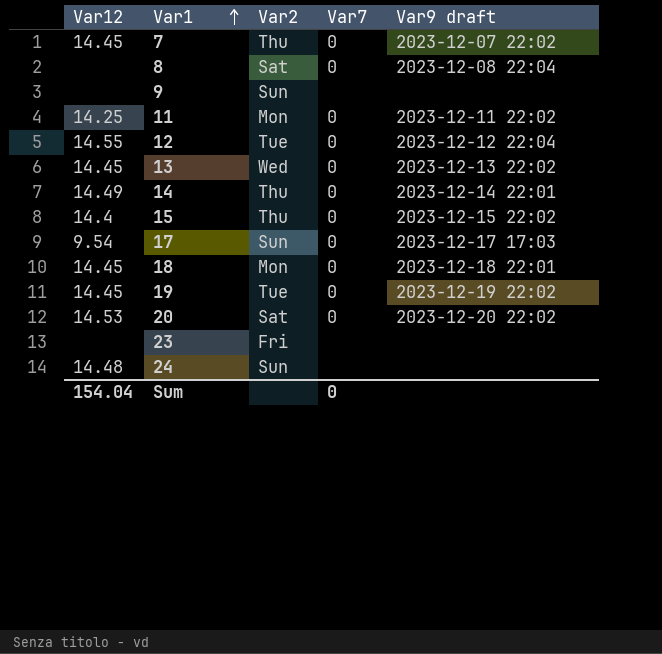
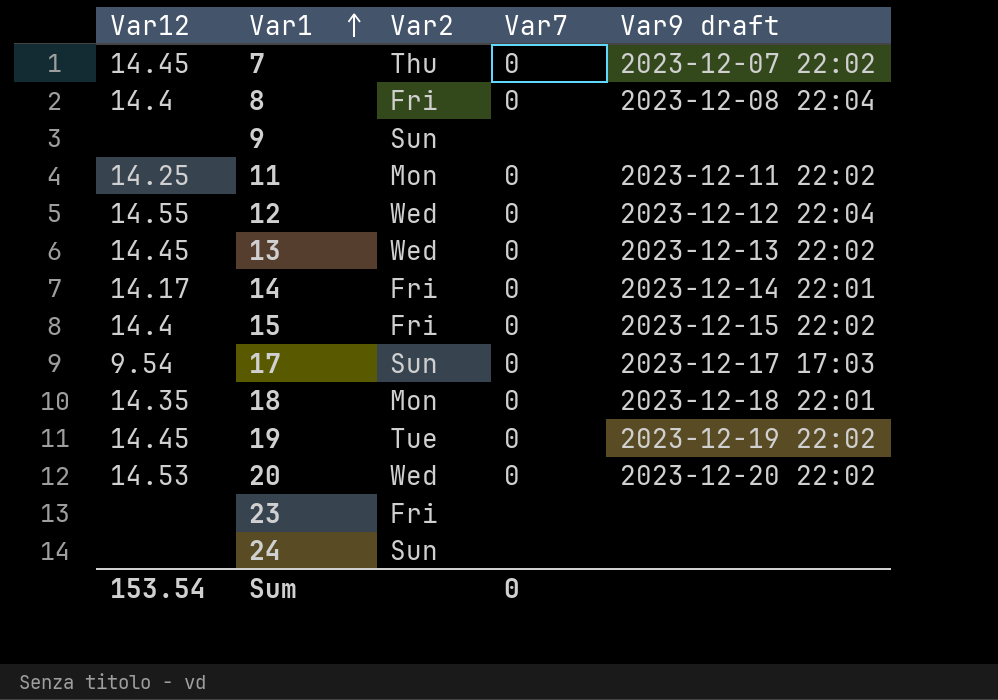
8 | Var12: none -> 14.4
8 | Var2: Sat -> Fri
12 | Var2: Tue -> Wed
14 | Var12: 14.49 -> 14.17
14 | Var2: Thu -> Fri
15 | Var2: Thu -> Fri
18 | Var12: 14.45 -> 14.35
20 | Var2: Sat -> Wed
24 | Var12: 14.48 -> none
Sum | Var12: 154.04 -> 153.54

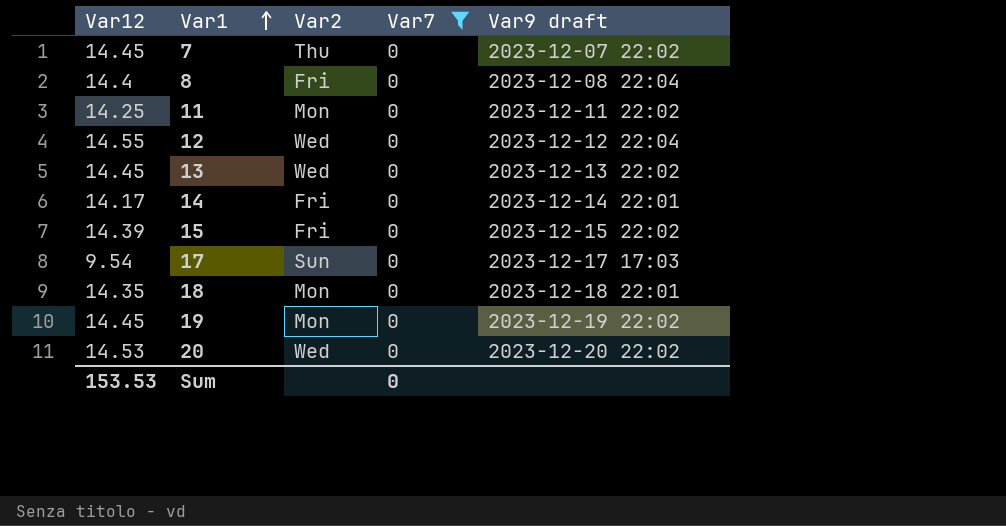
filter: none -> Var7 = 0
15 | Var12: 14.4 -> 14.39
19 | Var2: Tue -> Mon
Sum | Var12: 153.54 -> 153.53

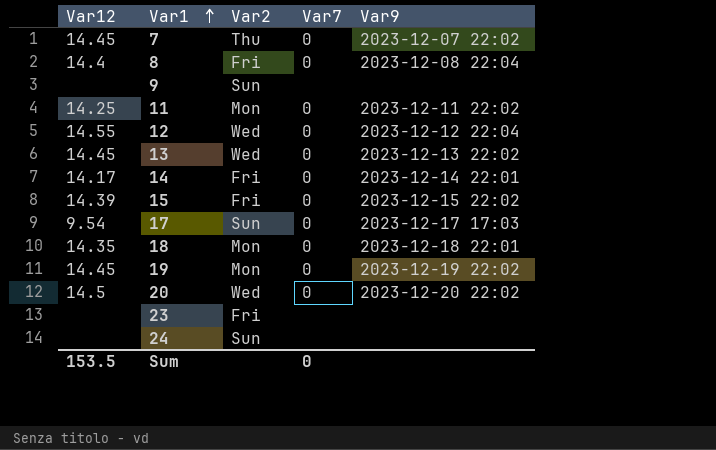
filter: Var7 = 0 -> none
column name: Var9 draft -> Var9
20 | Var12: 14.53 -> 14.5
Sum | Var12: 153.53 -> 153.5

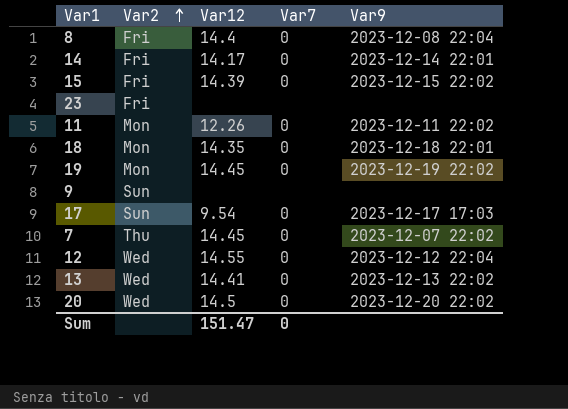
row order: Var1 ascending -> Var2 ascending
column Var12 | position: 1 -> 3
row 24: none | Sun | none | none -> none
11 | Var12: 14.25 -> 12.26
13 | Var12: 14.45 -> 14.41
Sum | Var12: 153.5 -> 151.47

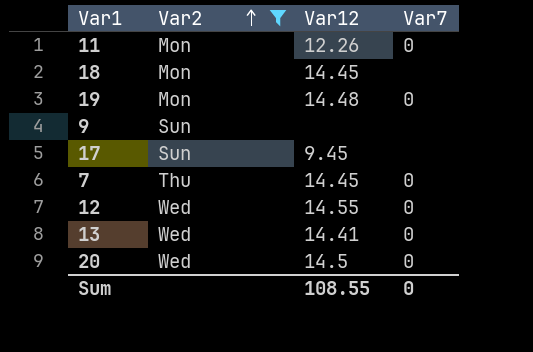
filter: none -> Var2 != Fri
column Var9 | position: 5 -> none
18 | Var12: 14.35 -> 14.45
18 | Var7: 0 -> none
19 | Var12: 14.45 -> 14.48
17 | Var12: 9.54 -> 9.45
17 | Var7: 0 -> none
Sum | Var12: 151.47 -> 108.55

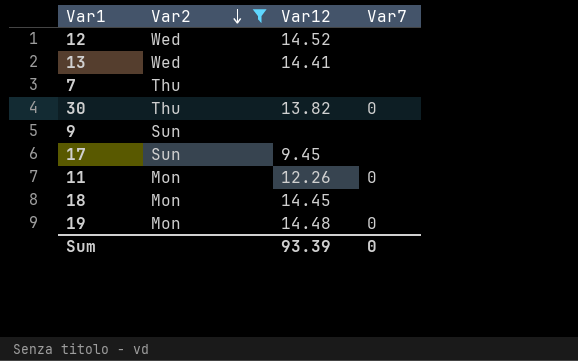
row order: Var2 ascending -> Var2 descending
row 20: Wed | 14.5 | 0 -> none
12 | Var12: 14.55 -> 14.52
12 | Var7: 0 -> none
13 | Var7: 0 -> none
7 | Var12: 14.45 -> none
7 | Var7: 0 -> none
row 30: none -> Thu | 13.82 | 0
Sum | Var12: 108.55 -> 93.39

